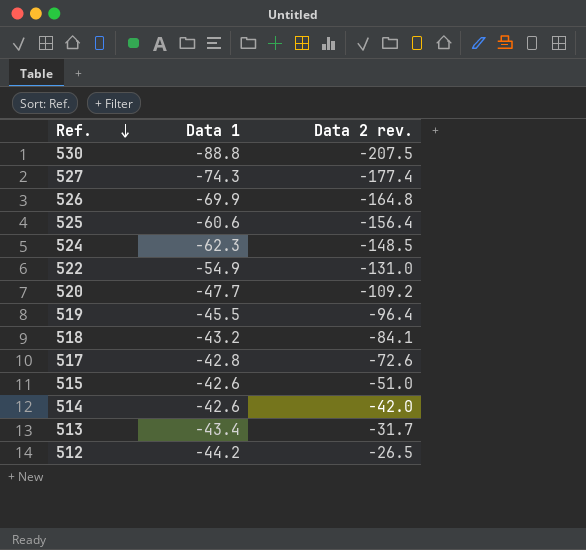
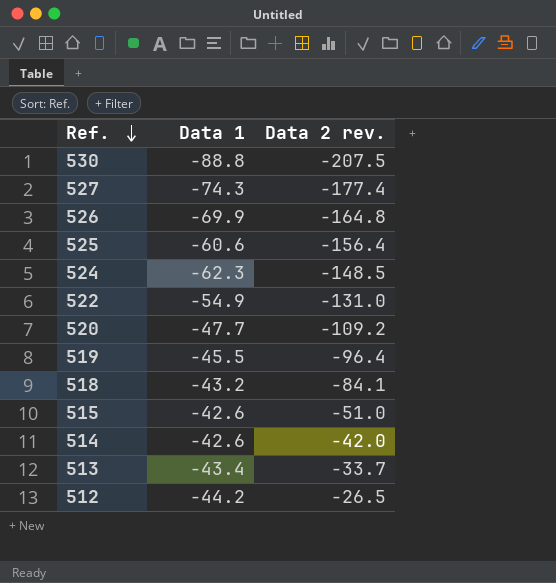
row 517: -42.8 | -72.6 -> none
513 | Data 2 rev.: -31.7 -> -33.7

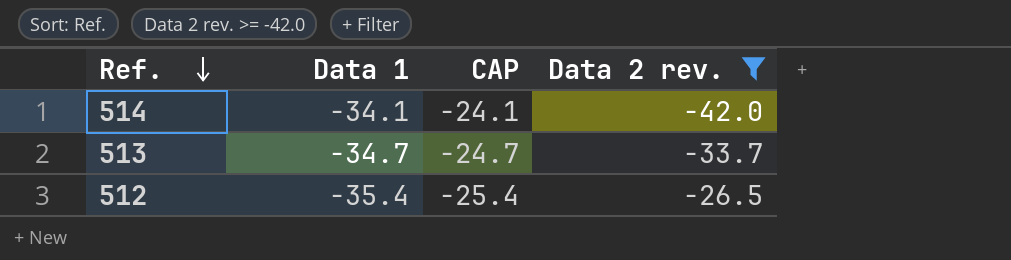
filter: none -> Data 2 rev. >= -42.0
column CAP | formula: none -> [Data 1] + 10
514 | Data 1: -42.6 -> -34.1
513 | Data 1: -43.4 -> -34.7
512 | Data 1: -44.2 -> -35.4

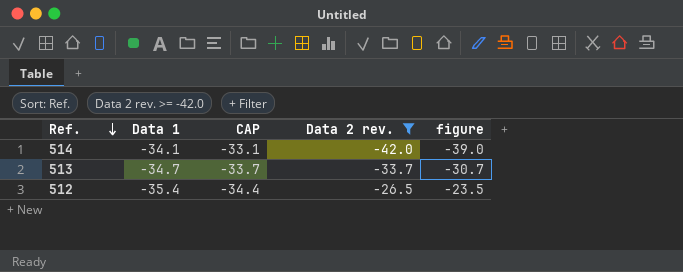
column CAP | formula: [Data 1] + 10 -> [Data 1] + 1
column figure | formula: none -> [Data 2 rev.] + 3

